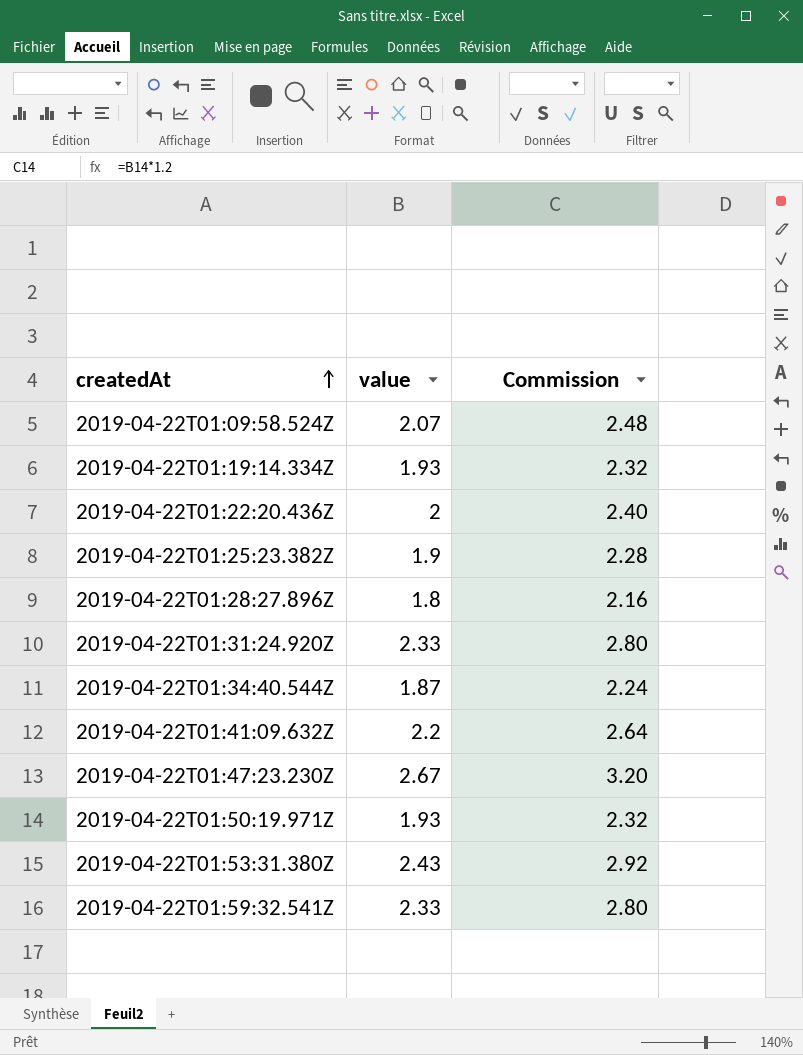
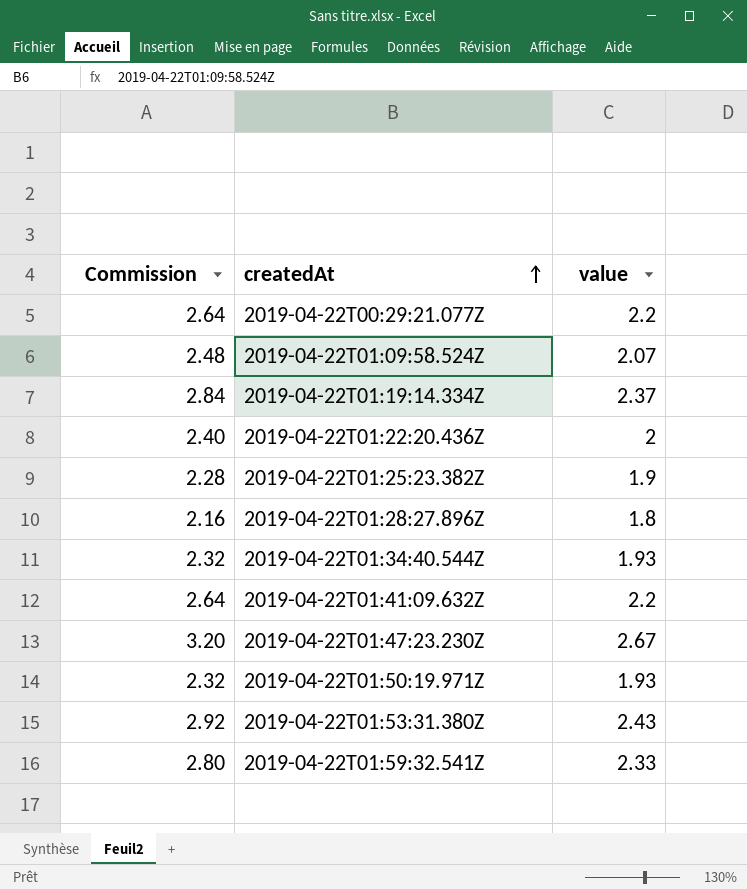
column Commission | position: 3 -> 1
row 2019-04-22T01:31:24.920Z: 2.33 | 2.80 -> none
row 2019-04-22T00:29:21.077Z: none -> 2.64 | 2.2
2019-04-22T01:19:14.334Z | Commission: 2.32 -> 2.84
2019-04-22T01:19:14.334Z | value: 1.93 -> 2.37
2019-04-22T01:34:40.544Z | Commission: 2.24 -> 2.32
2019-04-22T01:34:40.544Z | value: 1.87 -> 1.93

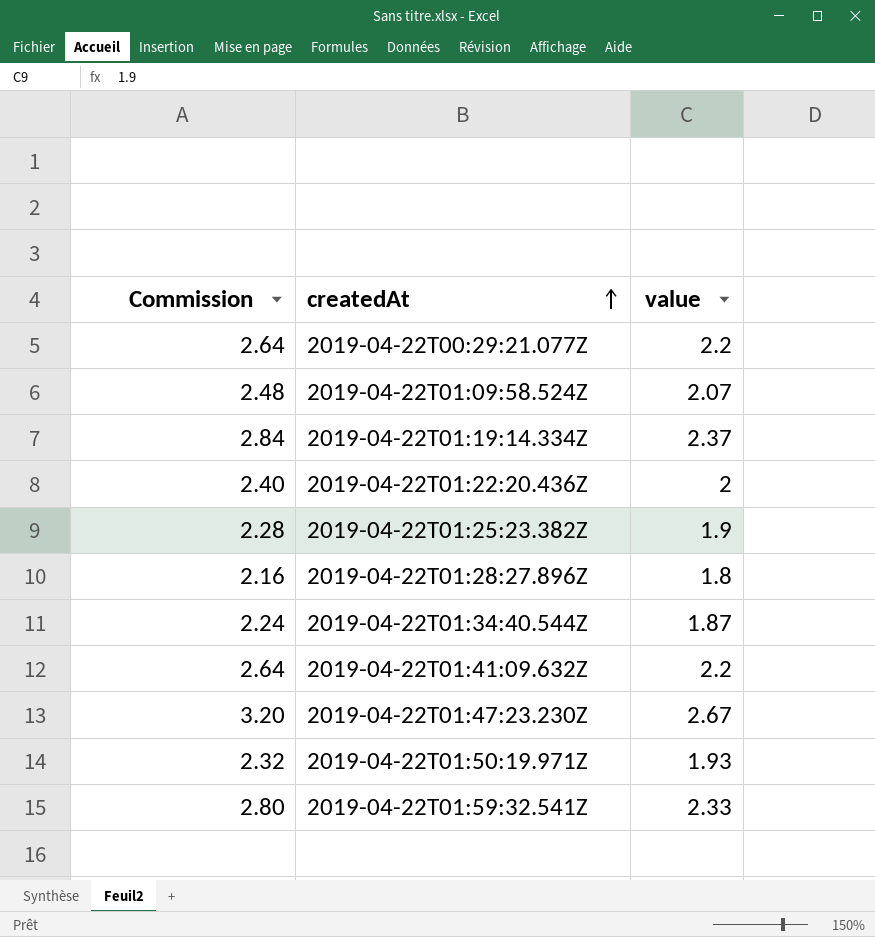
row 2019-04-22T01:53:31.380Z: 2.92 | 2.43 -> none
2019-04-22T01:34:40.544Z | Commission: 2.32 -> 2.24
2019-04-22T01:34:40.544Z | value: 1.93 -> 1.87

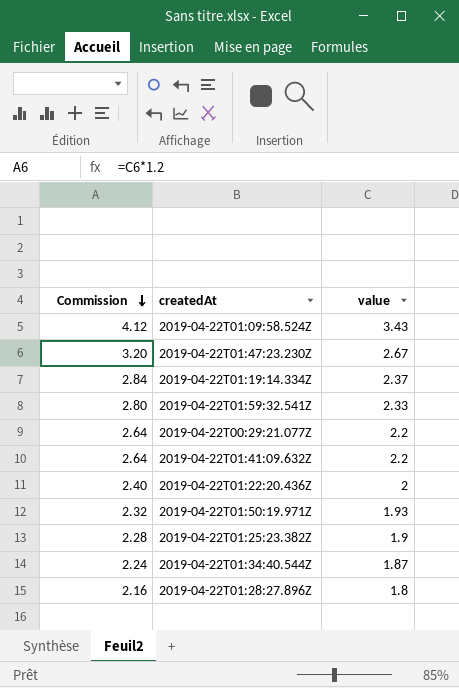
row order: createdAt ascending -> Commission descending
2019-04-22T01:09:58.524Z | Commission: 2.48 -> 4.12
2019-04-22T01:09:58.524Z | value: 2.07 -> 3.43

